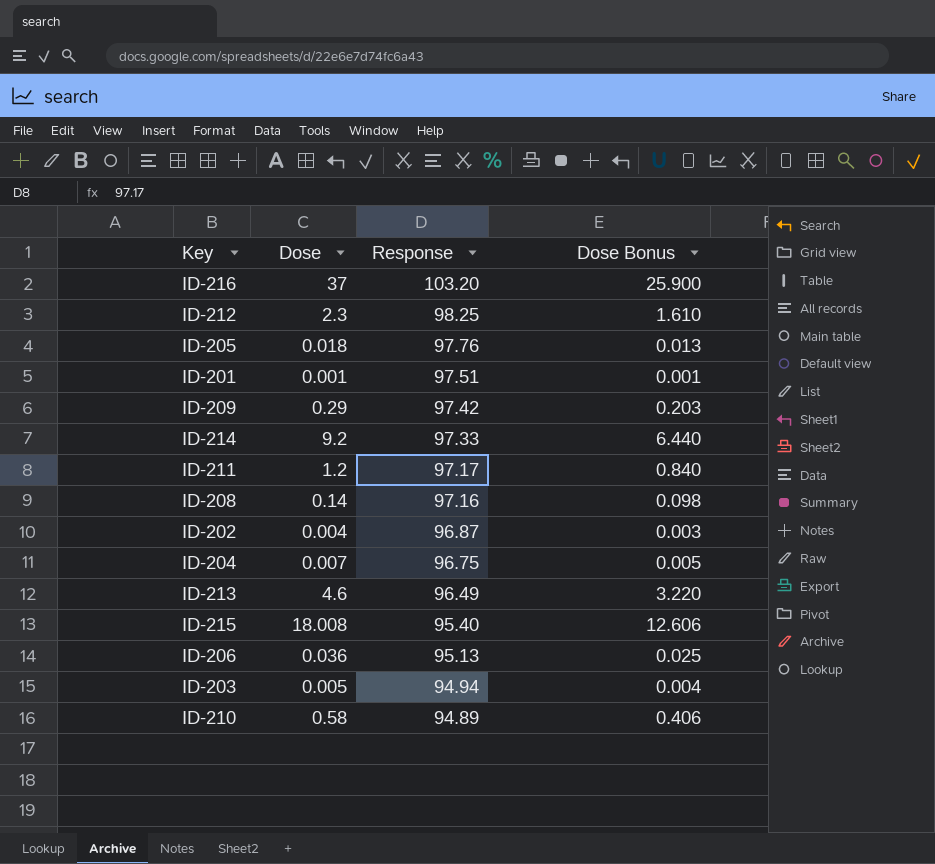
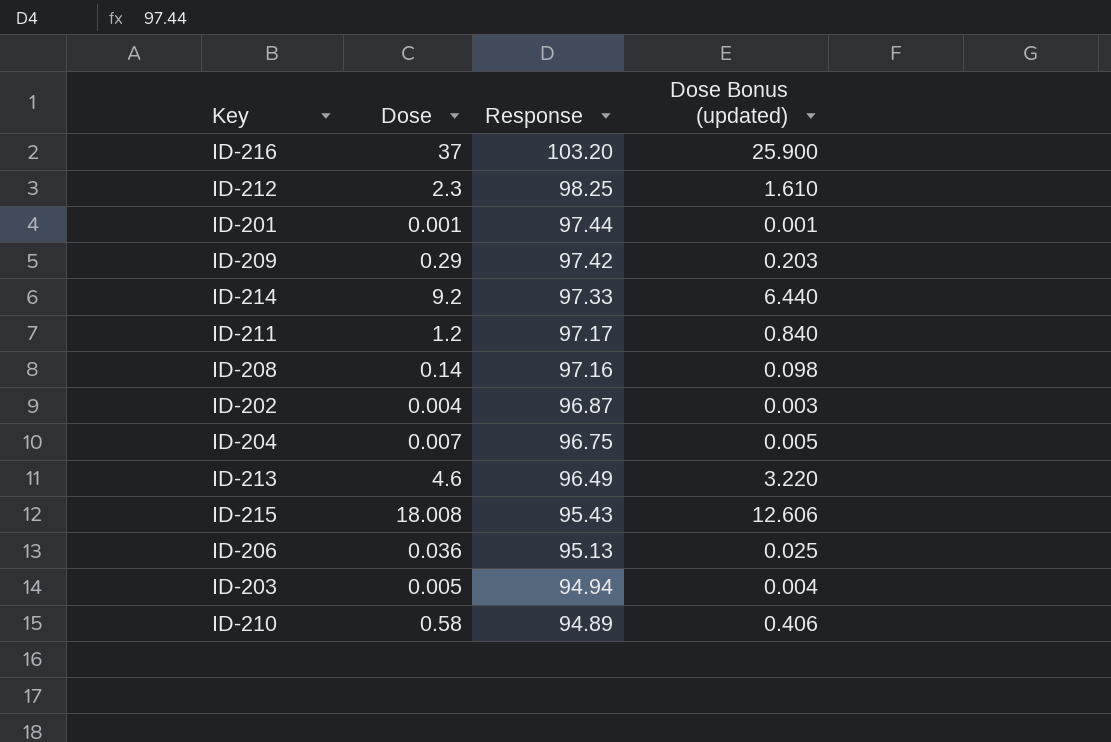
column name: Dose Bonus -> Dose Bonus (updated)
row ID-205: 0.018 | 97.76 | 0.013 -> none
ID-201 | Response: 97.51 -> 97.44
ID-215 | Response: 95.40 -> 95.43

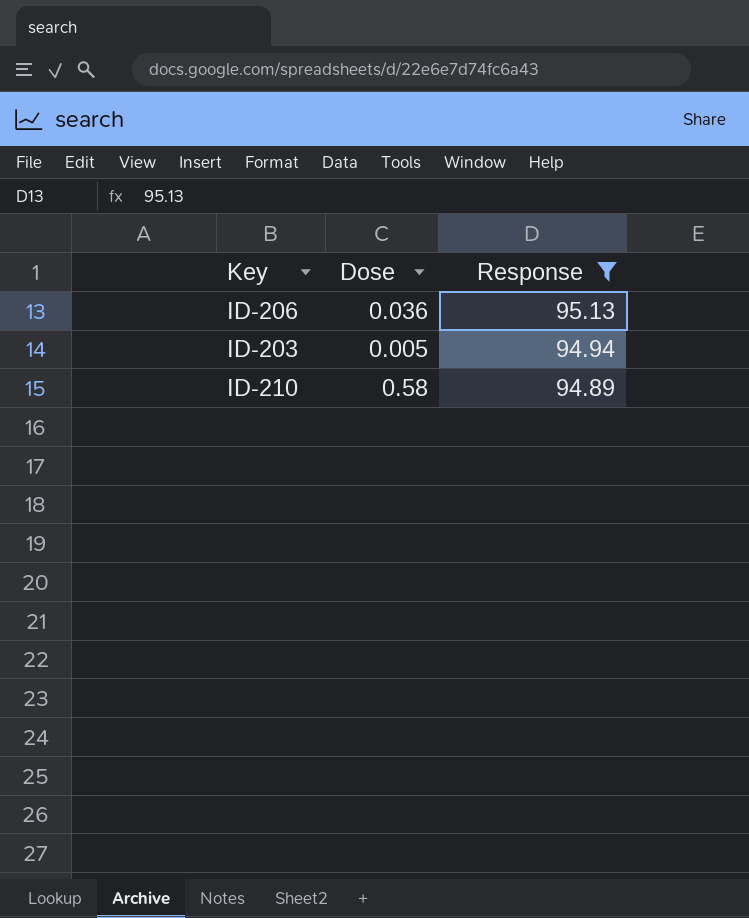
filter: none -> Response <= 95.13
column Dose Bonus (updated) | formula: [Dose] * 0.7 -> none

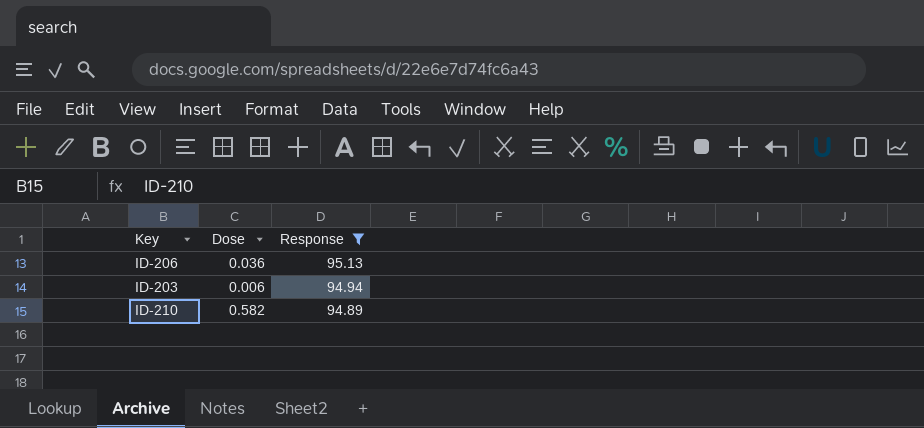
ID-203 | Dose: 0.005 -> 0.006
ID-210 | Dose: 0.58 -> 0.582

